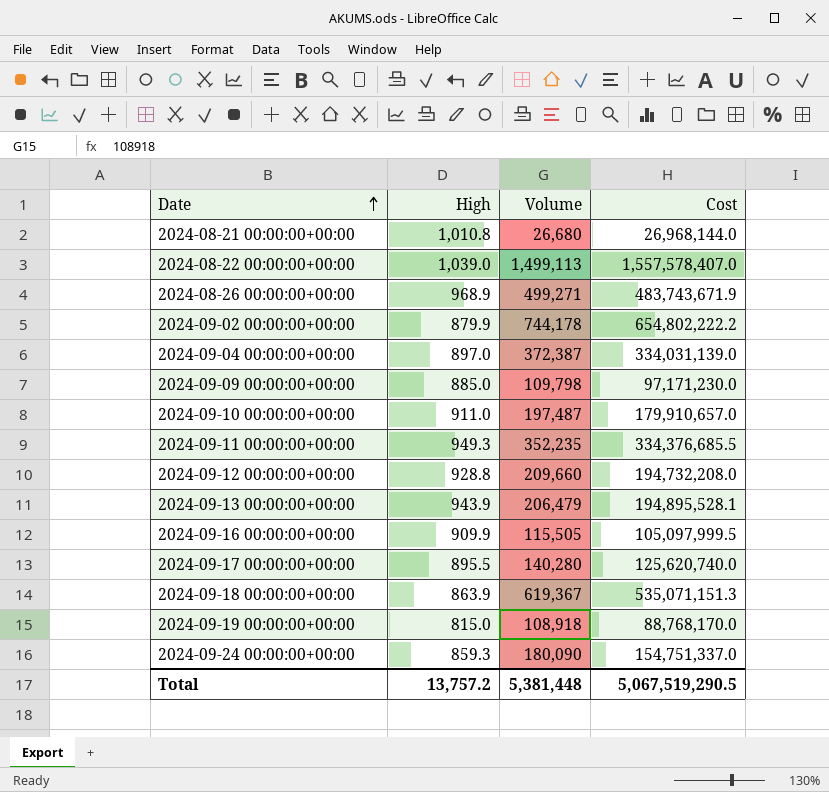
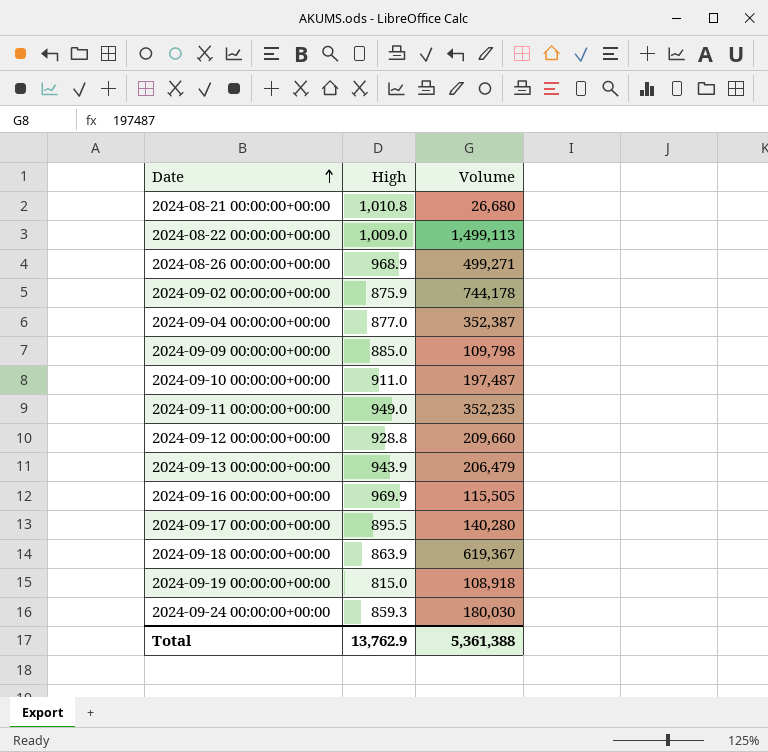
column Cost | formula: [High] * [Volume] -> none
2024-08-22 00:00:00+00:00 | High: 1,039.0 -> 1,009.0
2024-09-02 00:00:00+00:00 | High: 879.9 -> 875.9
2024-09-04 00:00:00+00:00 | High: 897.0 -> 877.0
2024-09-04 00:00:00+00:00 | Volume: 372,387 -> 352,387
2024-09-11 00:00:00+00:00 | High: 949.3 -> 949.0
2024-09-16 00:00:00+00:00 | High: 909.9 -> 969.9
2024-09-24 00:00:00+00:00 | Volume: 180,090 -> 180,030
Total | High: 13,757.2 -> 13,762.9
Total | Volume: 5,381,448 -> 5,361,388

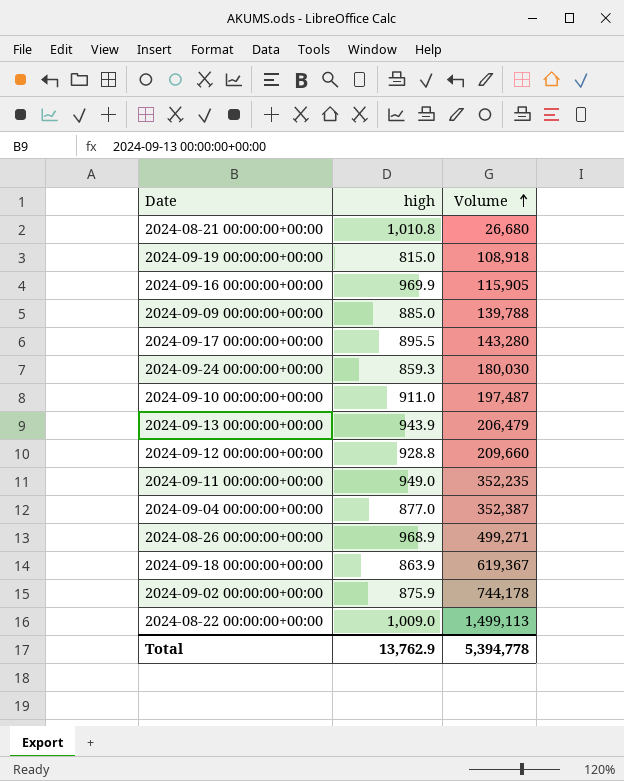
row order: Date ascending -> Volume ascending
column name: High -> high
2024-09-16 00:00:00+00:00 | Volume: 115,505 -> 115,905
2024-09-09 00:00:00+00:00 | Volume: 109,798 -> 139,788
2024-09-17 00:00:00+00:00 | Volume: 140,280 -> 143,280
Total | Volume: 5,361,388 -> 5,394,778

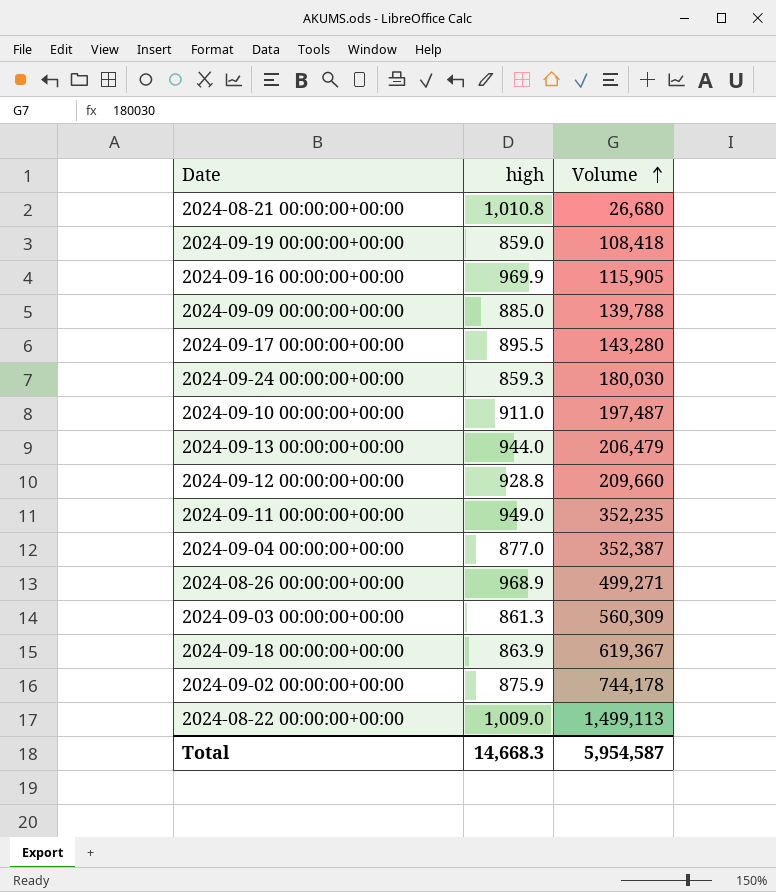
2024-09-19 00:00:00+00:00 | high: 815.0 -> 859.0
2024-09-19 00:00:00+00:00 | Volume: 108,918 -> 108,418
2024-09-13 00:00:00+00:00 | high: 943.9 -> 944.0
row 2024-09-03 00:00:00+00:00: none -> 861.3 | 560,309
Total | high: 13,762.9 -> 14,668.3
Total | Volume: 5,394,778 -> 5,954,587

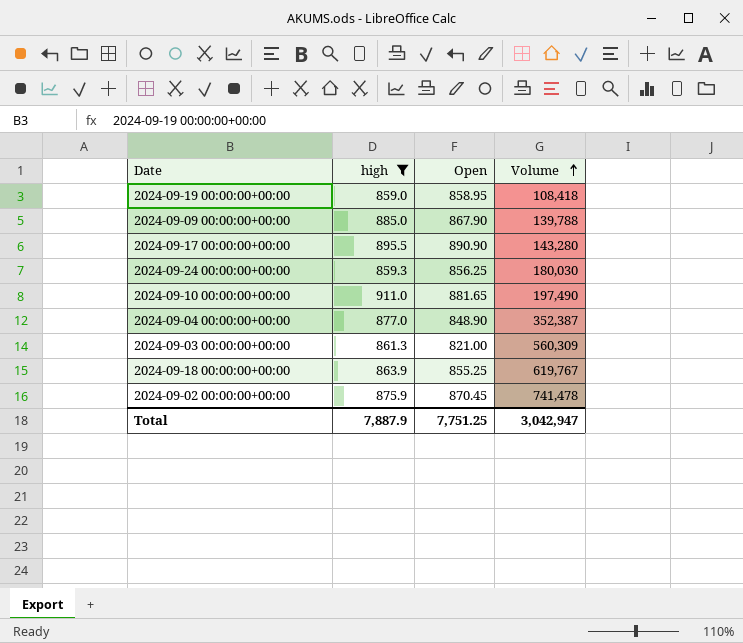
filter: none -> high <= 911.0
column Open | position: none -> 3
2024-09-10 00:00:00+00:00 | Volume: 197,487 -> 197,490
2024-09-18 00:00:00+00:00 | Volume: 619,367 -> 619,767
2024-09-02 00:00:00+00:00 | Volume: 744,178 -> 741,478
Total | high: 14,668.3 -> 7,887.9
Total | Volume: 5,954,587 -> 3,042,947

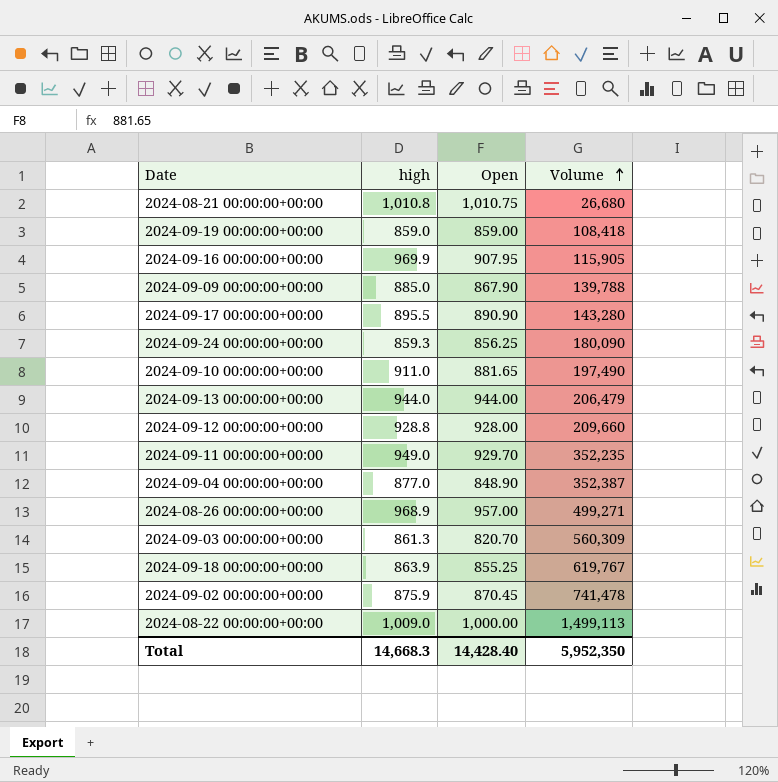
filter: high <= 911.0 -> none
2024-09-19 00:00:00+00:00 | Open: 858.95 -> 859.00
2024-09-24 00:00:00+00:00 | Volume: 180,030 -> 180,090
2024-09-03 00:00:00+00:00 | Open: 821.00 -> 820.70
Total | high: 7,887.9 -> 14,668.3
Total | Open: 7,751.25 -> 14,428.40
Total | Volume: 3,042,947 -> 5,952,350

